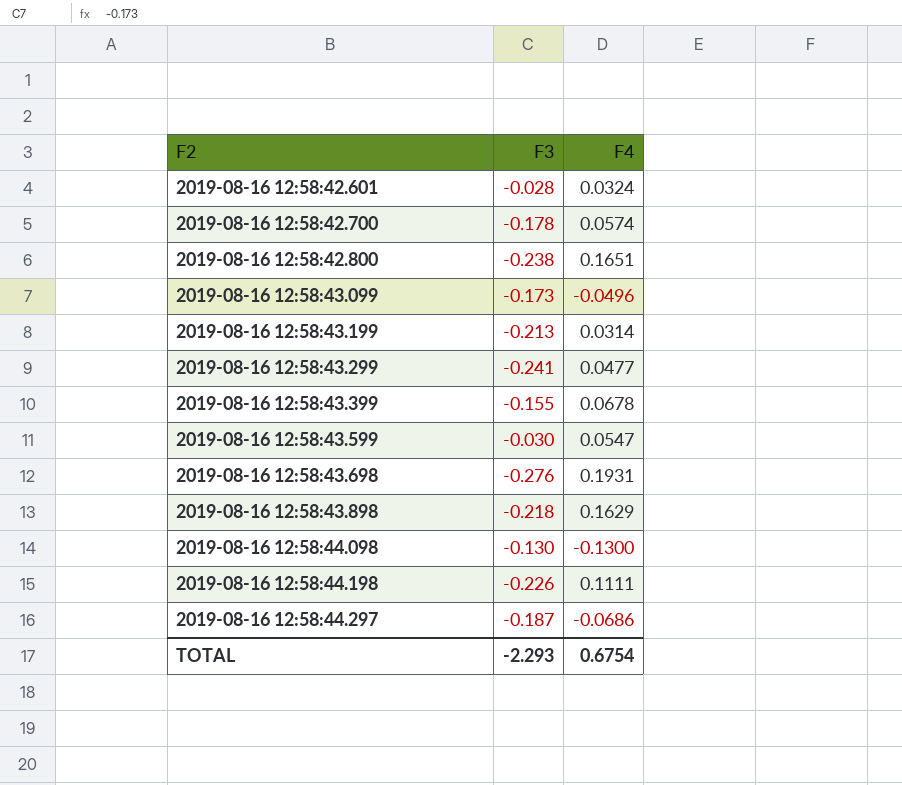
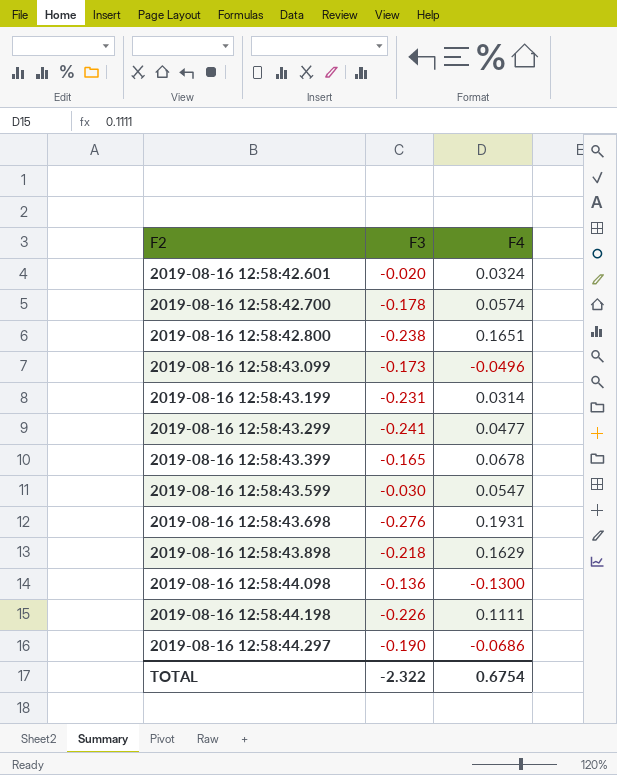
2019-08-16 12:58:42.601 | F3: -0.028 -> -0.020
2019-08-16 12:58:43.199 | F3: -0.213 -> -0.231
2019-08-16 12:58:43.399 | F3: -0.155 -> -0.165
2019-08-16 12:58:44.098 | F3: -0.130 -> -0.136
2019-08-16 12:58:44.297 | F3: -0.187 -> -0.190
TOTAL | F3: -2.293 -> -2.322

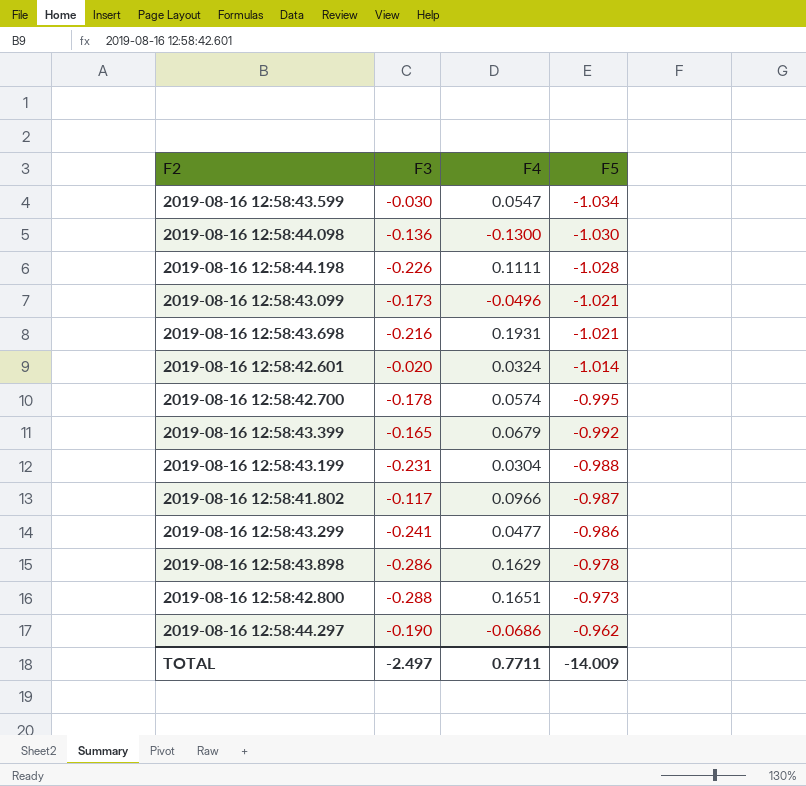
row order: F2 ascending -> F5 ascending
column F5 | position: none -> 4
2019-08-16 12:58:43.698 | F3: -0.276 -> -0.216
2019-08-16 12:58:43.399 | F4: 0.0678 -> 0.0679
2019-08-16 12:58:43.199 | F4: 0.0314 -> 0.0304
row 2019-08-16 12:58:41.802: none -> -0.117 | 0.0966 | -0.987
2019-08-16 12:58:43.898 | F3: -0.218 -> -0.286
2019-08-16 12:58:42.800 | F3: -0.238 -> -0.288
TOTAL | F3: -2.322 -> -2.497
TOTAL | F4: 0.6754 -> 0.7711

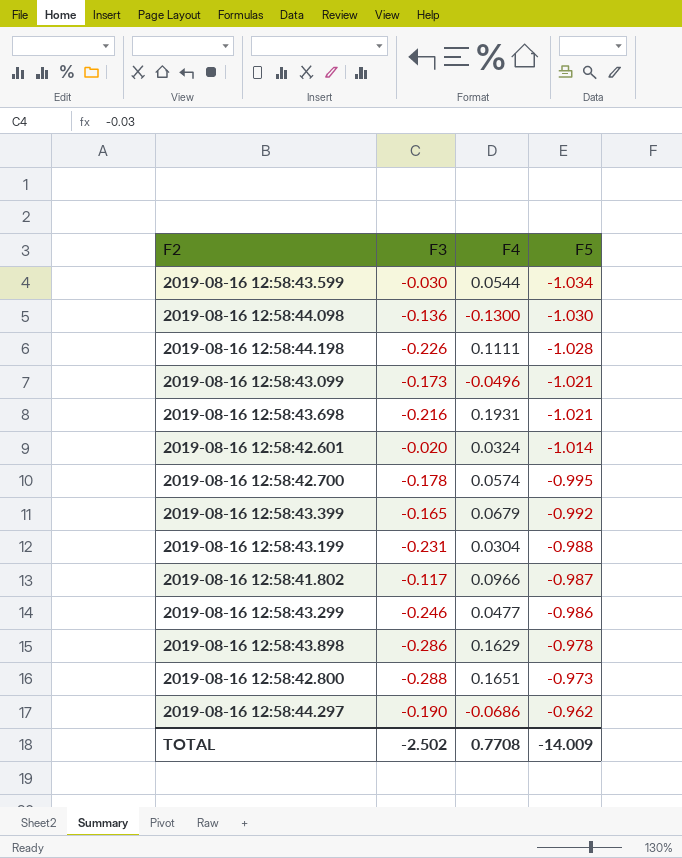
2019-08-16 12:58:43.599 | F4: 0.0547 -> 0.0544
2019-08-16 12:58:43.299 | F3: -0.241 -> -0.246
TOTAL | F3: -2.497 -> -2.502
TOTAL | F4: 0.7711 -> 0.7708

